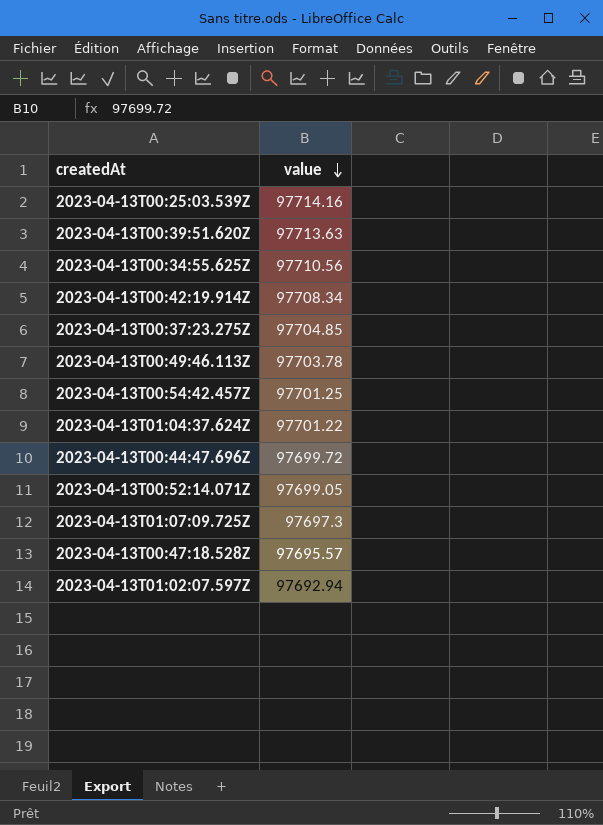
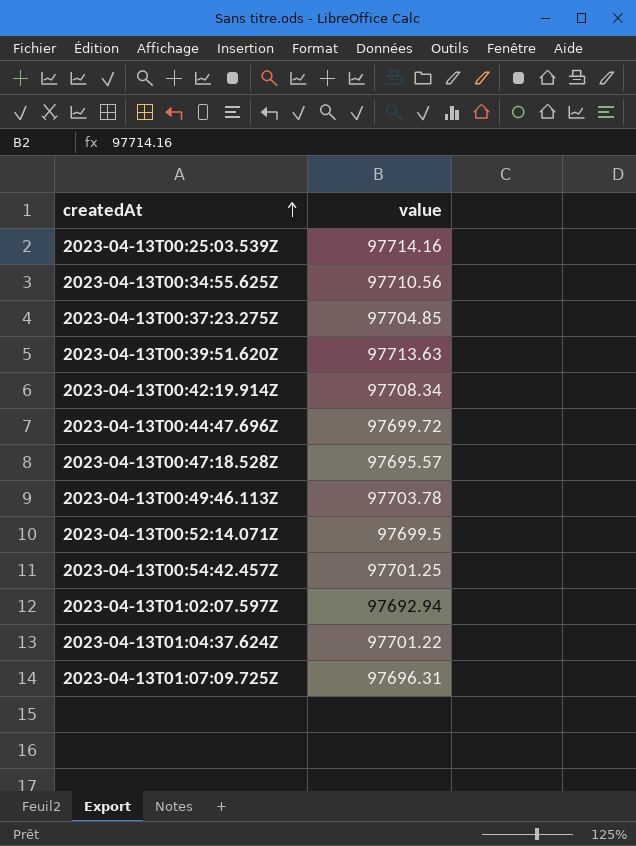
row order: value descending -> createdAt ascending
2023-04-13T00:52:14.071Z | value: 97699.05 -> 97699.5
2023-04-13T01:07:09.725Z | value: 97697.3 -> 97696.31

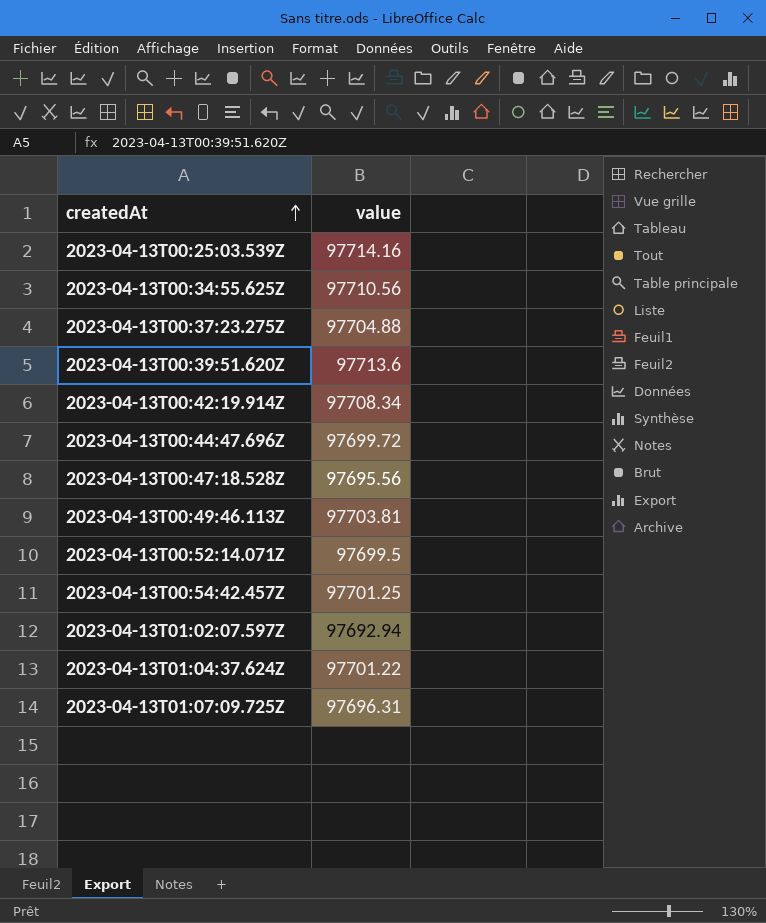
2023-04-13T00:37:23.275Z | value: 97704.85 -> 97704.88
2023-04-13T00:39:51.620Z | value: 97713.63 -> 97713.6
2023-04-13T00:47:18.528Z | value: 97695.57 -> 97695.56
2023-04-13T00:49:46.113Z | value: 97703.78 -> 97703.81

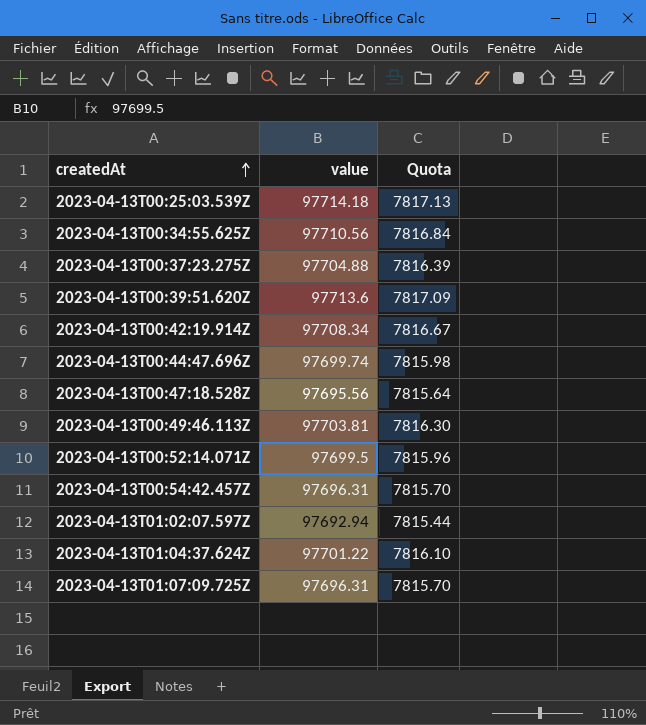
column Quota | formula: none -> [value] * 0.08
2023-04-13T00:25:03.539Z | value: 97714.16 -> 97714.18
2023-04-13T00:44:47.696Z | value: 97699.72 -> 97699.74
2023-04-13T00:54:42.457Z | value: 97701.25 -> 97696.31

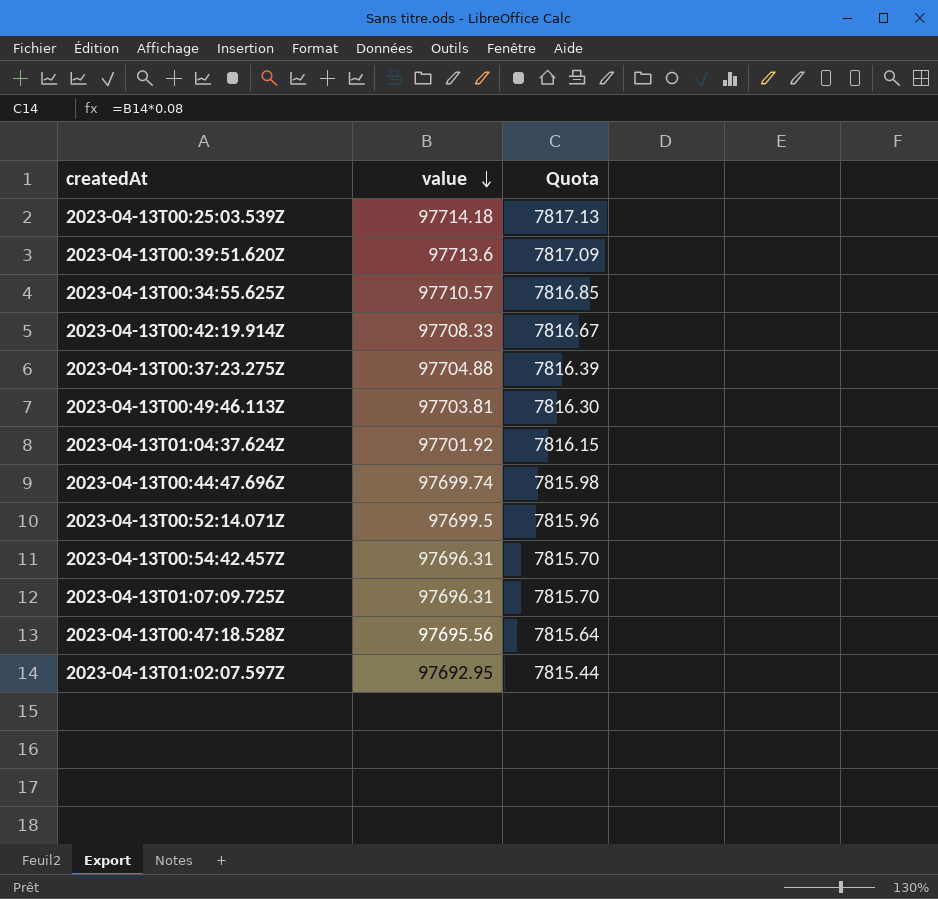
row order: createdAt ascending -> value descending
2023-04-13T00:34:55.625Z | value: 97710.56 -> 97710.57
2023-04-13T00:34:55.625Z | Quota: 7816.84 -> 7816.85
2023-04-13T00:42:19.914Z | value: 97708.34 -> 97708.33
2023-04-13T01:04:37.624Z | value: 97701.22 -> 97701.92
2023-04-13T01:04:37.624Z | Quota: 7816.10 -> 7816.15
2023-04-13T01:02:07.597Z | value: 97692.94 -> 97692.95

